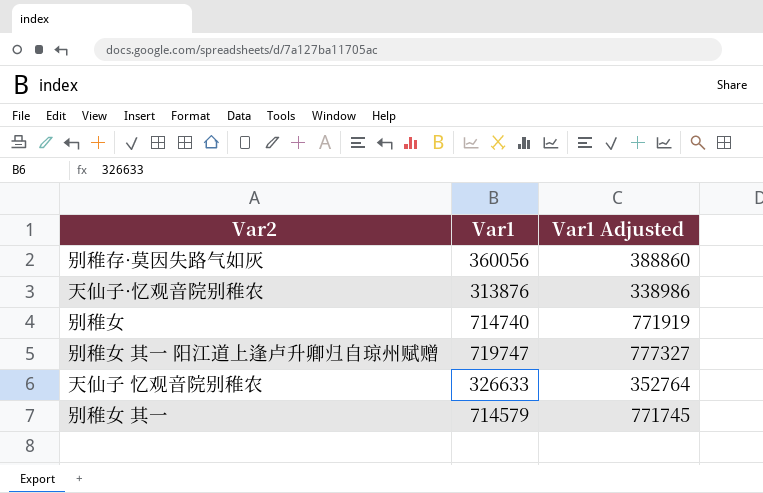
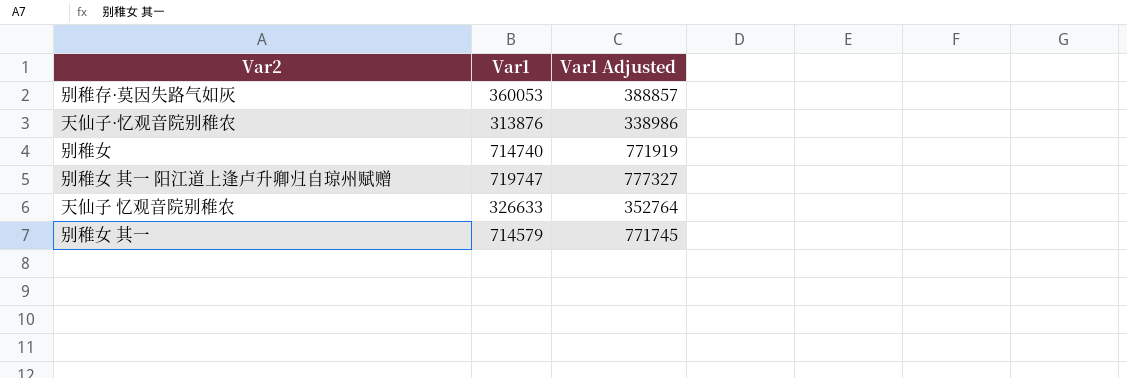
别稚存·莫因失路气如灰 | Var1: 360056 -> 360053
别稚存·莫因失路气如灰 | Var1 Adjusted: 388860 -> 388857

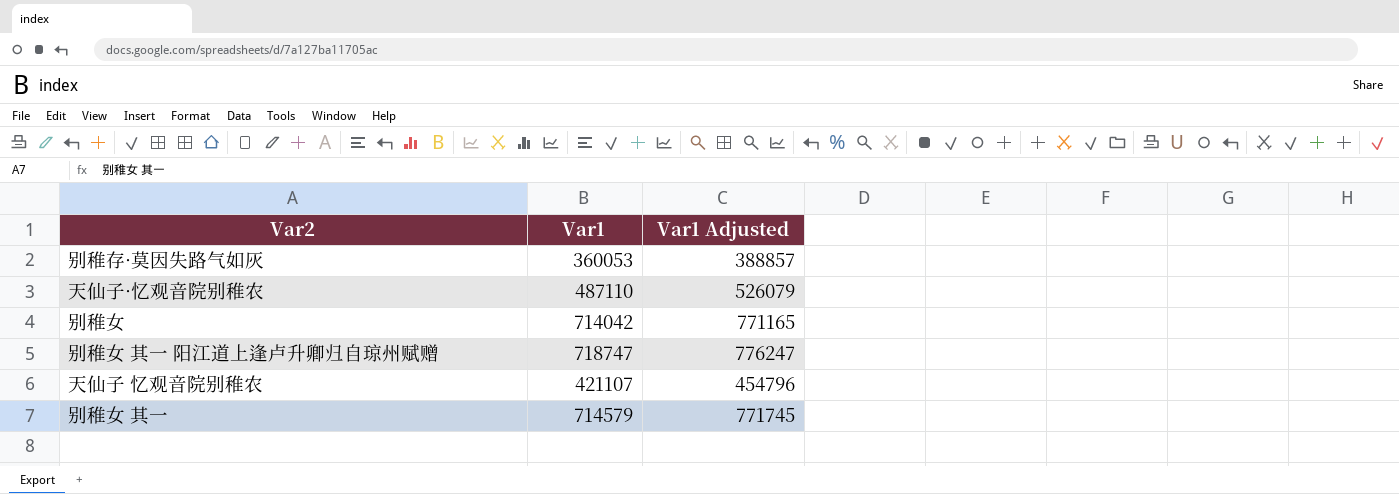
天仙子·忆观音院别稚农 | Var1: 313876 -> 487110
天仙子·忆观音院别稚农 | Var1 Adjusted: 338986 -> 526079
别稚女 | Var1: 714740 -> 714042
别稚女 | Var1 Adjusted: 771919 -> 771165
别稚女 其一 阳江道上逢卢升卿归自琼州赋赠 | Var1: 719747 -> 718747
别稚女 其一 阳江道上逢卢升卿归自琼州赋赠 | Var1 Adjusted: 777327 -> 776247
天仙子 忆观音院别稚农 | Var1: 326633 -> 421107
天仙子 忆观音院别稚农 | Var1 Adjusted: 352764 -> 454796

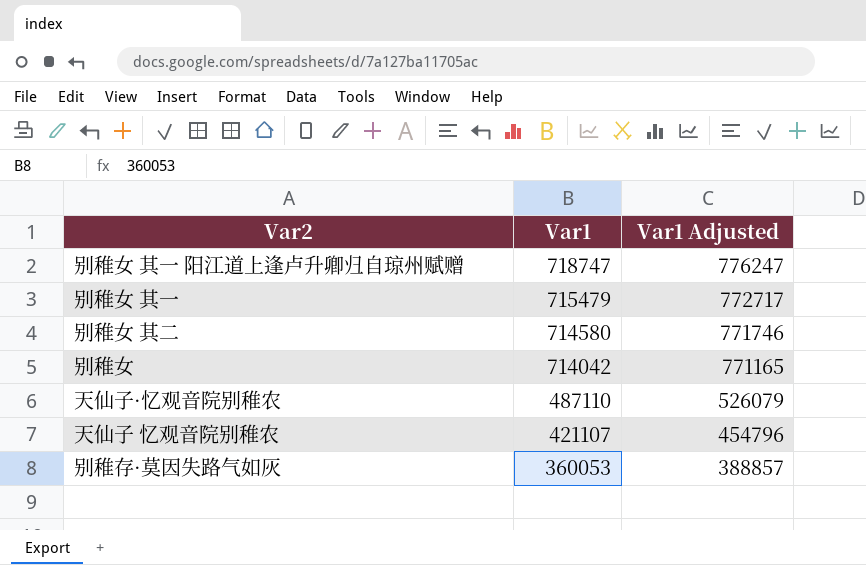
row order: none -> Var1 descending
别稚女 其一 | Var1: 714579 -> 715479
别稚女 其一 | Var1 Adjusted: 771745 -> 772717
row 别稚女 其二: none -> 714580 | 771746

